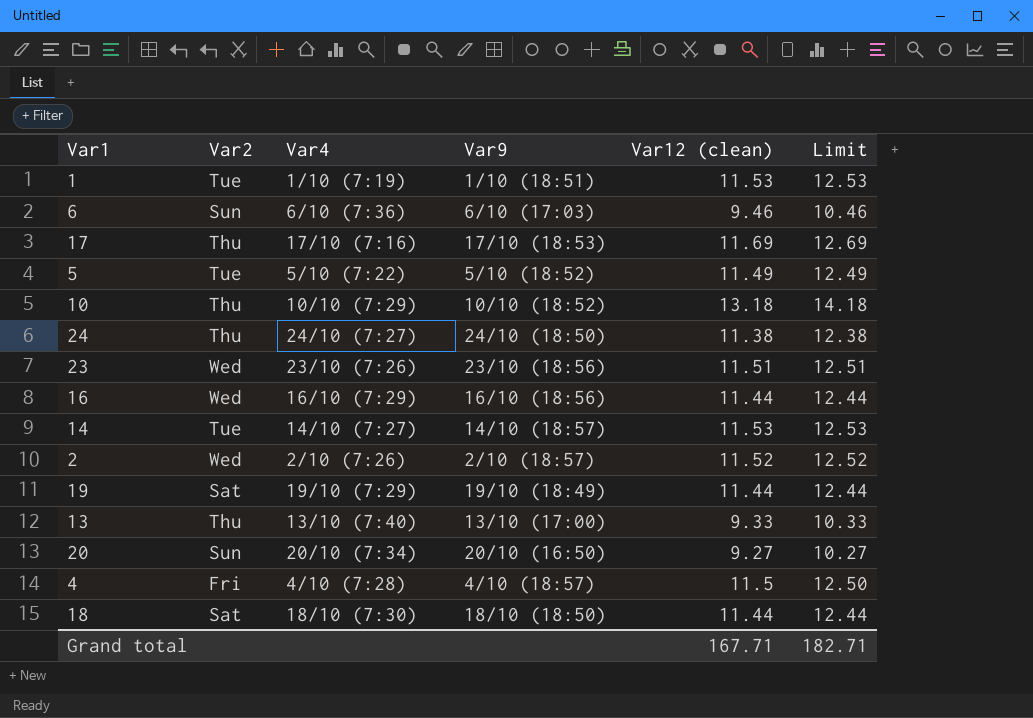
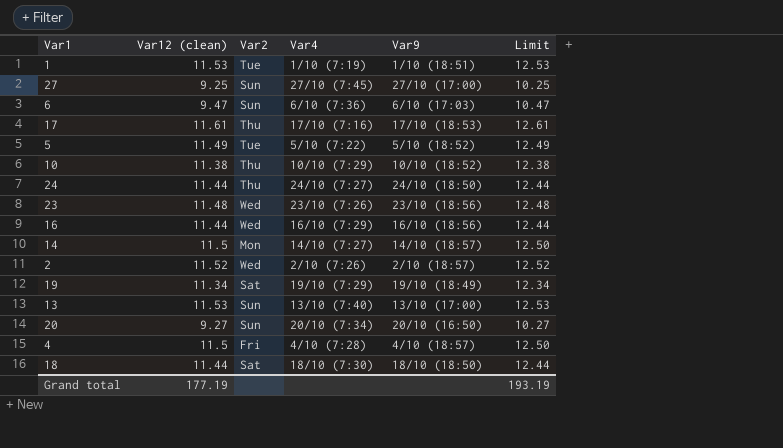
column Var12 (clean) | position: 5 -> 2
row 27: none -> 9.25 | Sun | 27/10 (7:45) | 27/10 (17:00) | 10.25
6 | Var12 (clean): 9.46 -> 9.47
6 | Limit: 10.46 -> 10.47
17 | Var12 (clean): 11.69 -> 11.61
17 | Limit: 12.69 -> 12.61
10 | Var12 (clean): 13.18 -> 11.38
10 | Limit: 14.18 -> 12.38
24 | Var12 (clean): 11.38 -> 11.44
24 | Limit: 12.38 -> 12.44
23 | Var12 (clean): 11.51 -> 11.48
23 | Limit: 12.51 -> 12.48
14 | Var12 (clean): 11.53 -> 11.5
14 | Var2: Tue -> Mon
14 | Limit: 12.53 -> 12.50
19 | Var12 (clean): 11.44 -> 11.34
19 | Limit: 12.44 -> 12.34
13 | Var12 (clean): 9.33 -> 11.53
13 | Var2: Thu -> Sun
13 | Limit: 10.33 -> 12.53
Grand total | Var12 (clean): 167.71 -> 177.19
Grand total | Limit: 182.71 -> 193.19

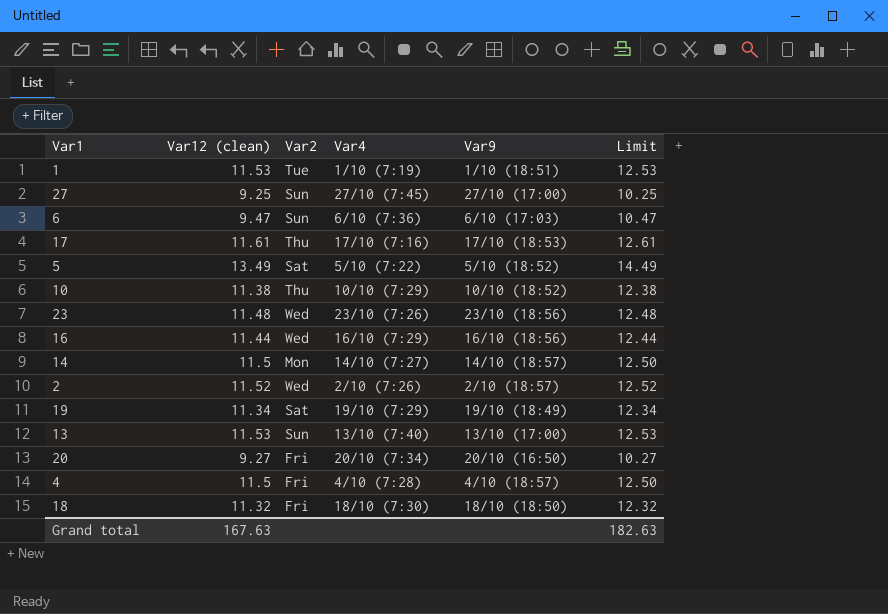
row 24: 11.44 | Thu | 24/10 (7:27) | 24/10 (18:50) | 12.44 -> none
5 | Var12 (clean): 11.49 -> 13.49
5 | Var2: Tue -> Sat
5 | Limit: 12.49 -> 14.49
20 | Var2: Sun -> Fri
18 | Var12 (clean): 11.44 -> 11.32
18 | Var2: Sat -> Fri
18 | Limit: 12.44 -> 12.32
Grand total | Var12 (clean): 177.19 -> 167.63
Grand total | Limit: 193.19 -> 182.63

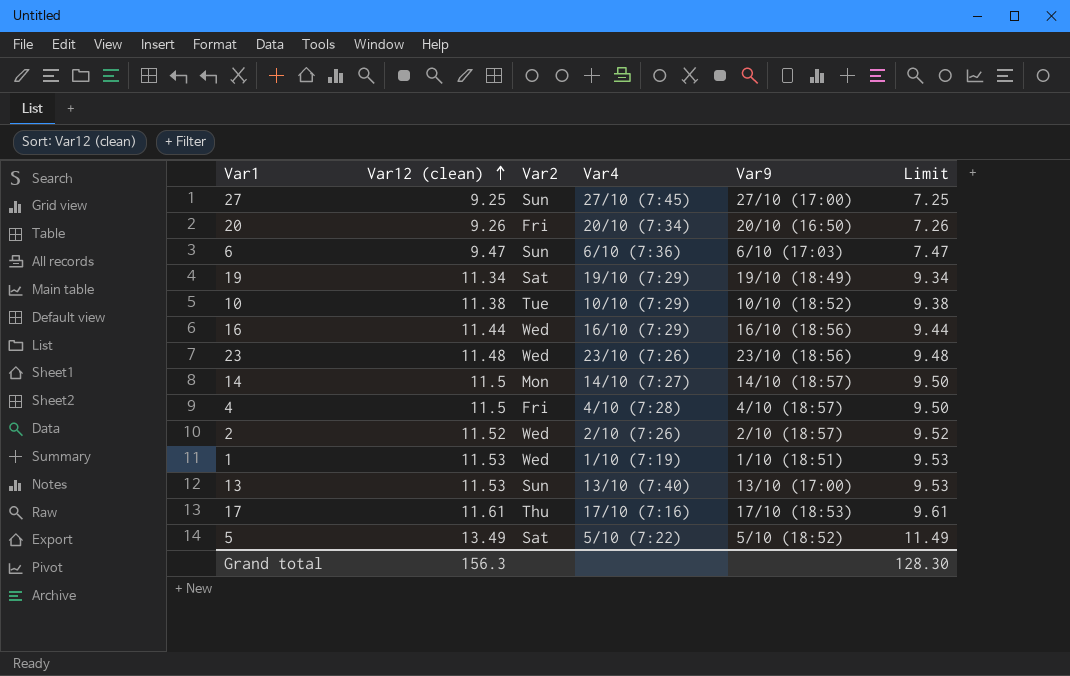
row order: none -> Var12 (clean) ascending
column Limit | formula: [Var12 (clean)] + 1 -> [Var12 (clean)] - 2
row 18: 11.32 | Fri | 18/10 (7:30) | 18/10 (18:50) | 12.32 -> none
20 | Var12 (clean): 9.27 -> 9.26
10 | Var2: Thu -> Tue
1 | Var2: Tue -> Wed
Grand total | Var12 (clean): 167.63 -> 156.3
Grand total | Limit: 182.63 -> 128.30

